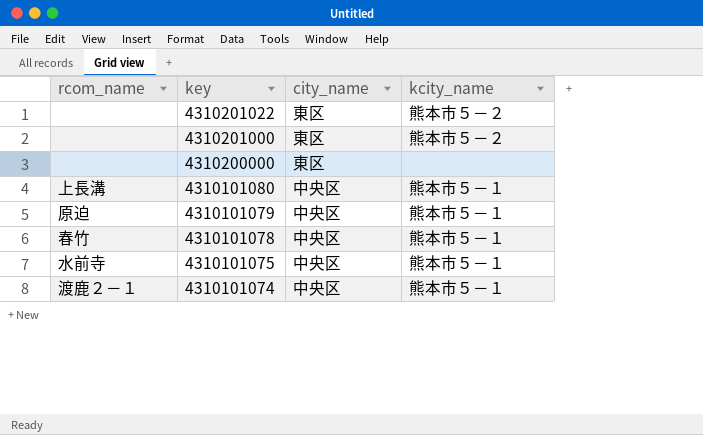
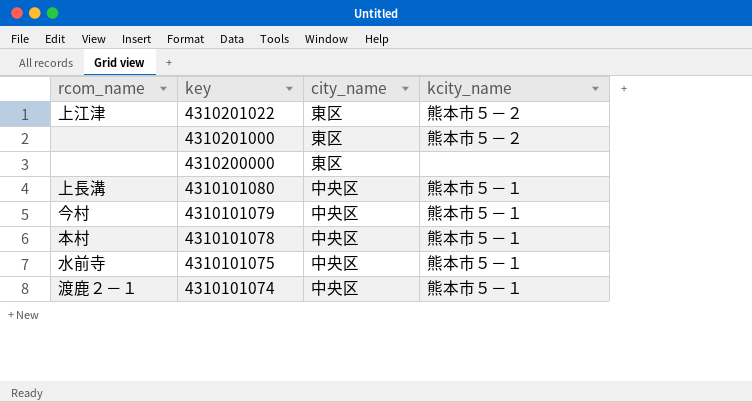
4310201022 | rcom_name: none -> 上江津
4310101079 | rcom_name: 原迫 -> 今村
4310101078 | rcom_name: 春竹 -> 本村

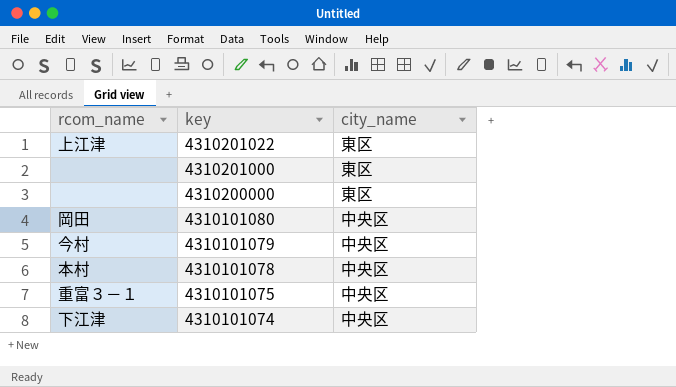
column kcity_name | position: 4 -> none
4310101080 | rcom_name: 上長溝 -> 岡田
4310101075 | rcom_name: 水前寺 -> 重富３－１
4310101074 | rcom_name: 渡鹿２－１ -> 下江津

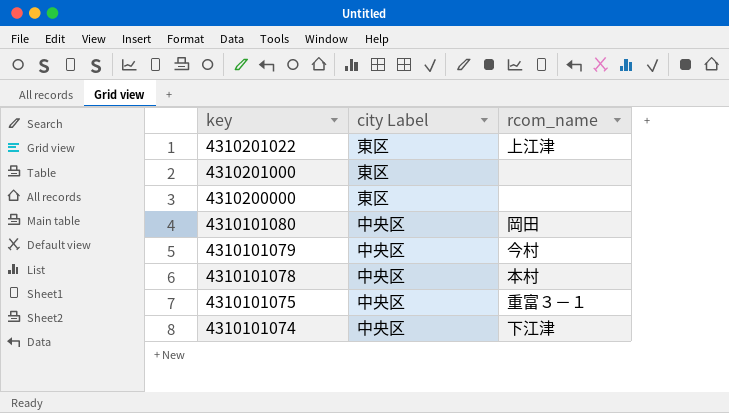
column name: city_name -> city Label
column rcom_name | position: 1 -> 3

